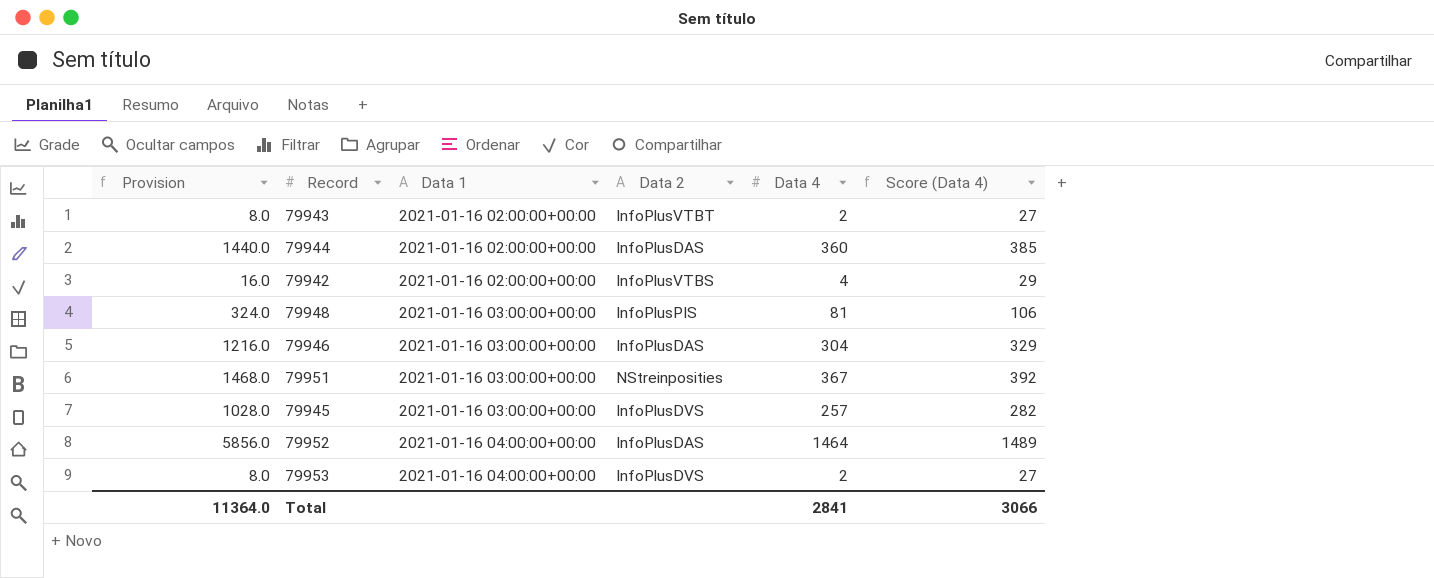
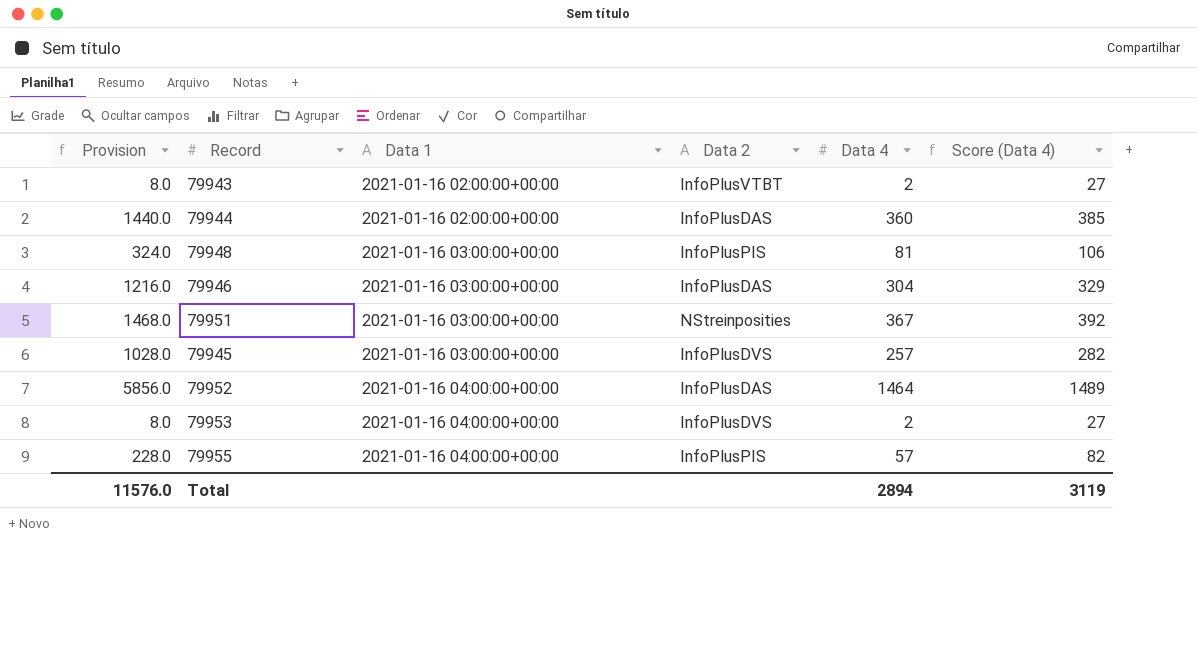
row 79942: 16.0 | 2021-01-16 02:00:00+00:00 | InfoPlusVTBS | 4 | 29 -> none
row 79955: none -> 228.0 | 2021-01-16 04:00:00+00:00 | InfoPlusPIS | 57 | 82
Total | Provision: 11364.0 -> 11576.0
Total | Data 4: 2841 -> 2894
Total | Score (Data 4): 3066 -> 3119

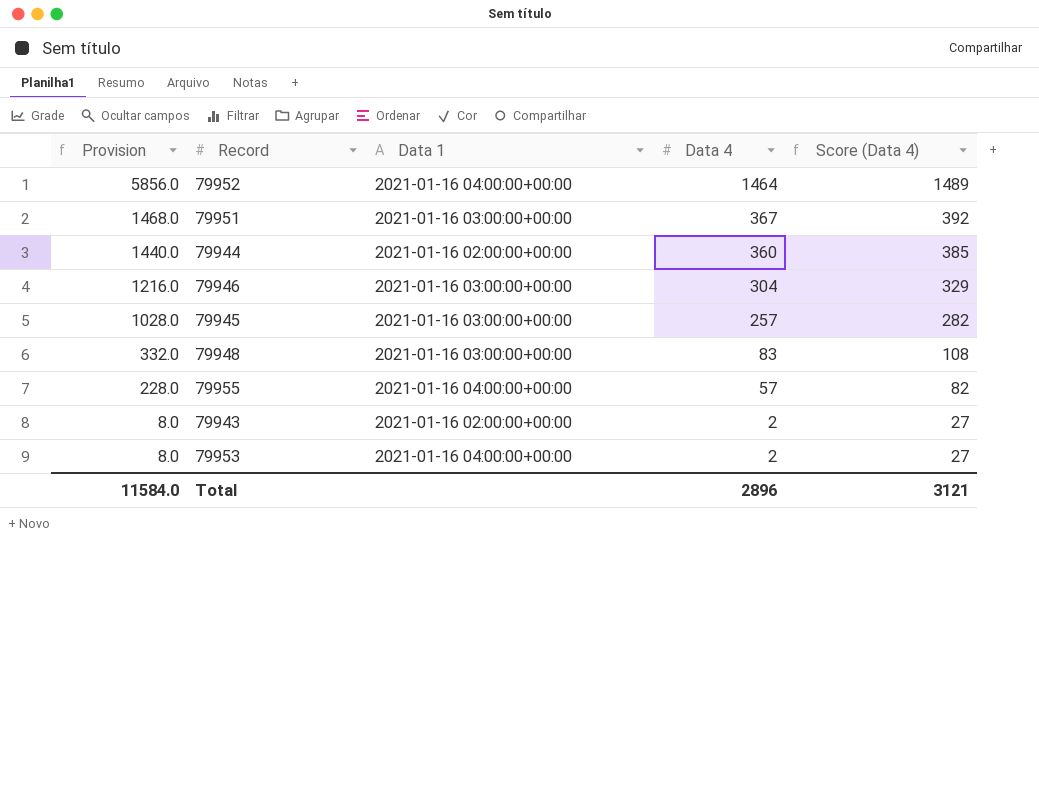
row order: Data 1 ascending -> Provision descending
column Data 2 | position: 4 -> none
79948 | Provision: 324.0 -> 332.0
79948 | Data 4: 81 -> 83
79948 | Score (Data 4): 106 -> 108
Total | Provision: 11576.0 -> 11584.0
Total | Data 4: 2894 -> 2896
Total | Score (Data 4): 3119 -> 3121

